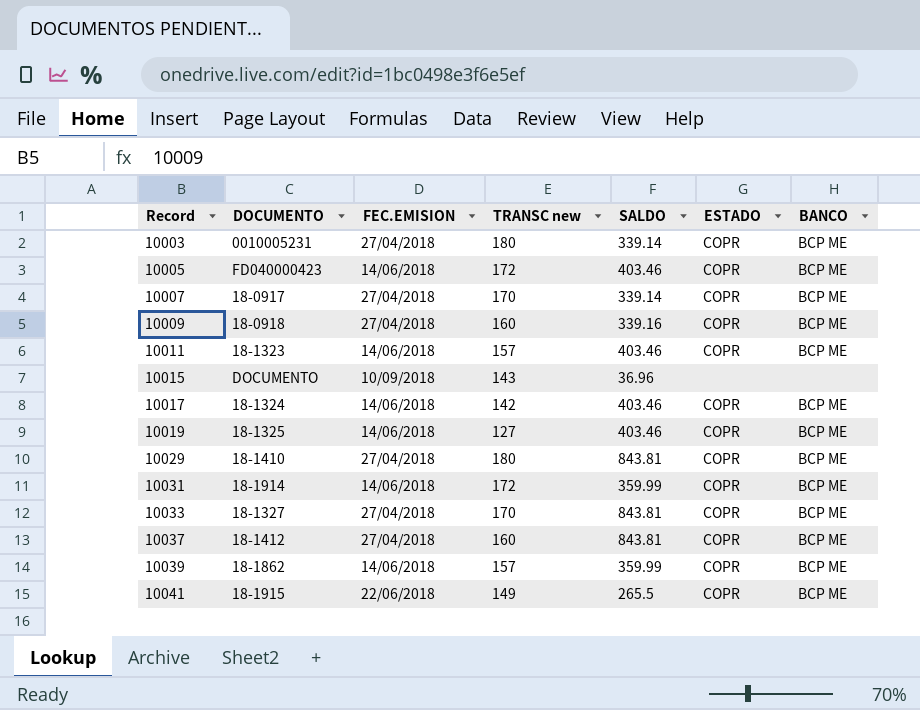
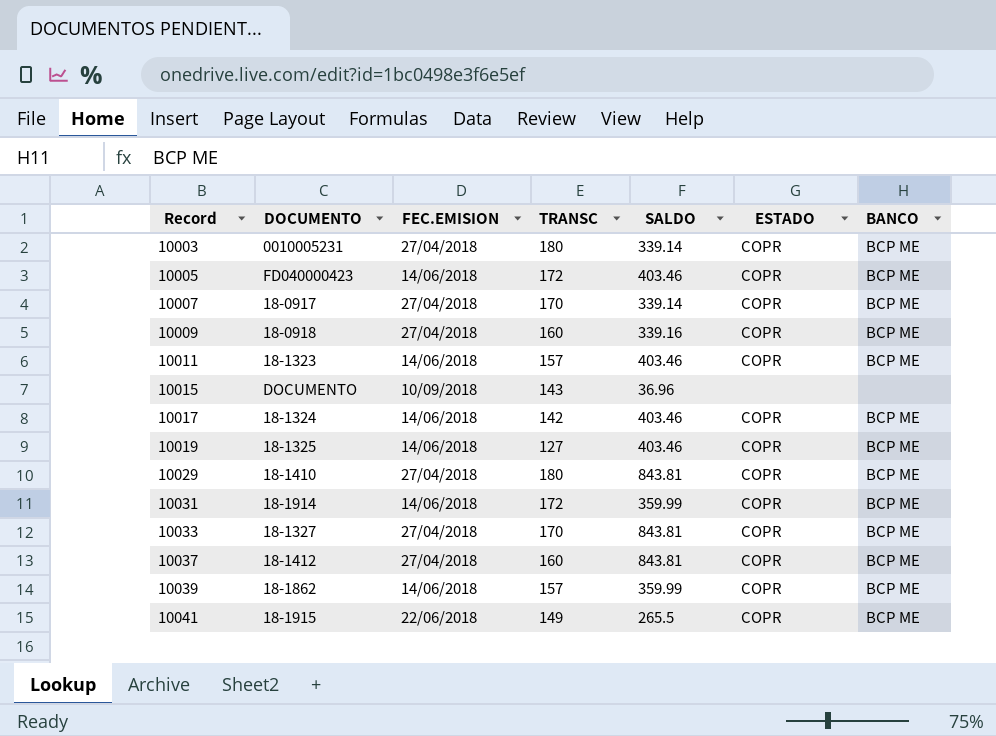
column name: TRANSC new -> TRANSC

